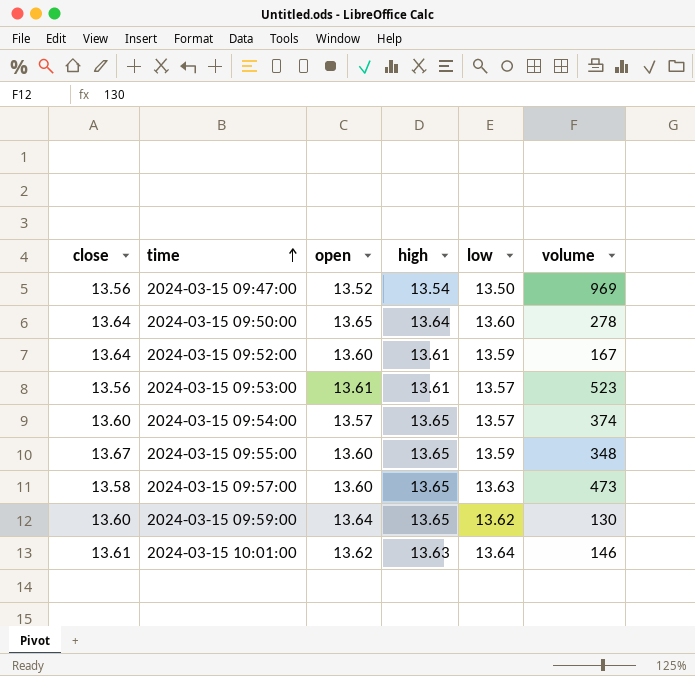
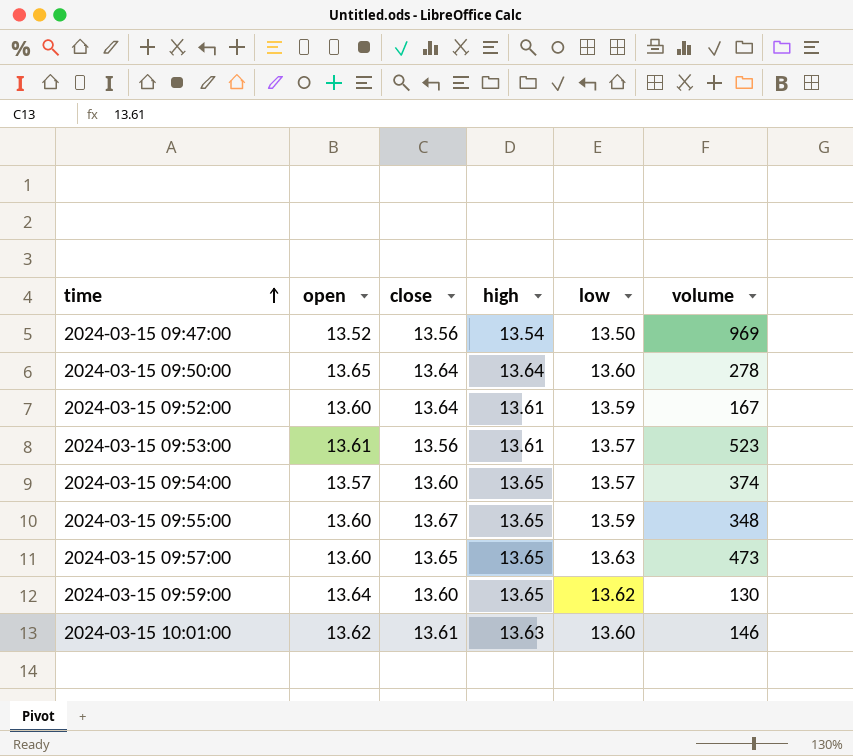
column close | position: 1 -> 3
2024-03-15 09:57:00 | close: 13.58 -> 13.65
2024-03-15 10:01:00 | low: 13.64 -> 13.60

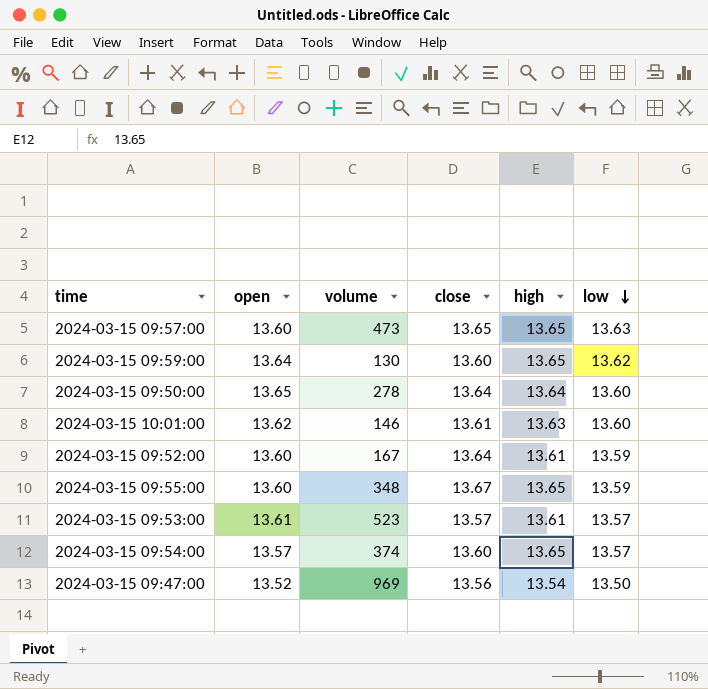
row order: time ascending -> low descending
column volume | position: 6 -> 3
2024-03-15 09:53:00 | close: 13.56 -> 13.57

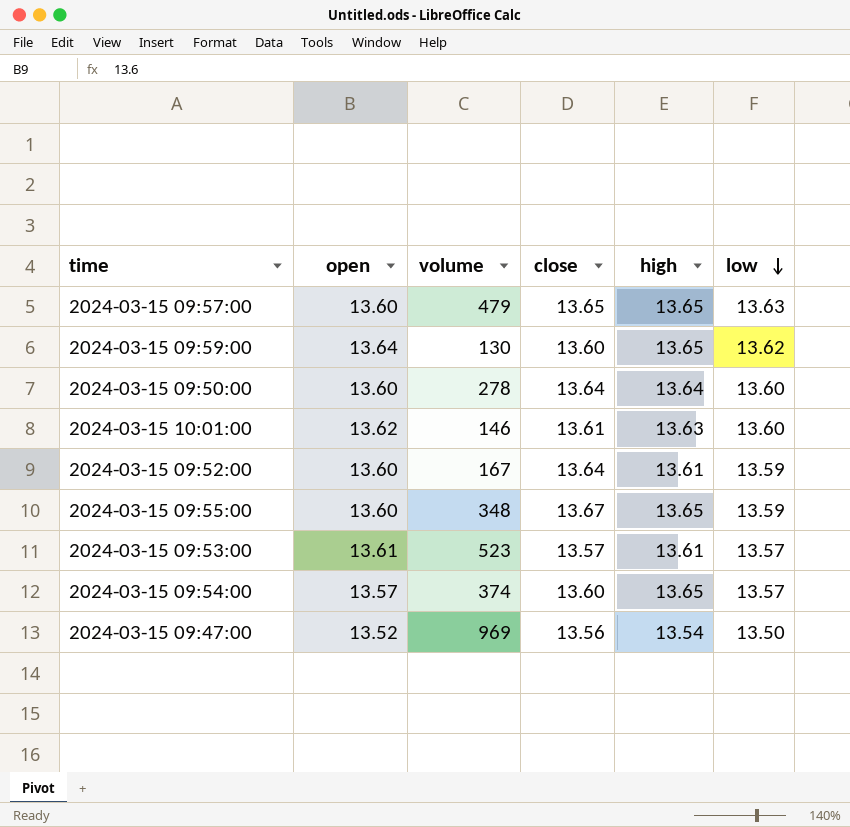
2024-03-15 09:57:00 | volume: 473 -> 479
2024-03-15 09:50:00 | open: 13.65 -> 13.60

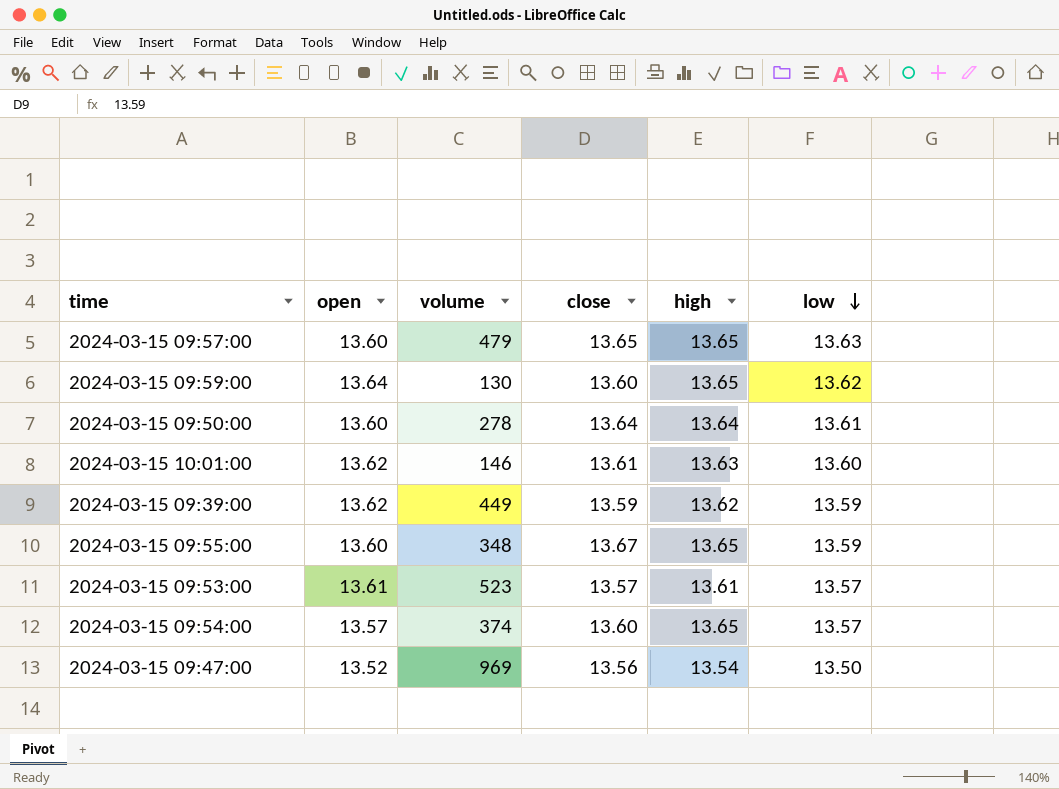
row 2024-03-15 09:52:00: 13.60 | 167 | 13.64 | 13.61 | 13.59 -> none
2024-03-15 09:50:00 | low: 13.60 -> 13.61
row 2024-03-15 09:39:00: none -> 13.62 | 449 | 13.59 | 13.62 | 13.59

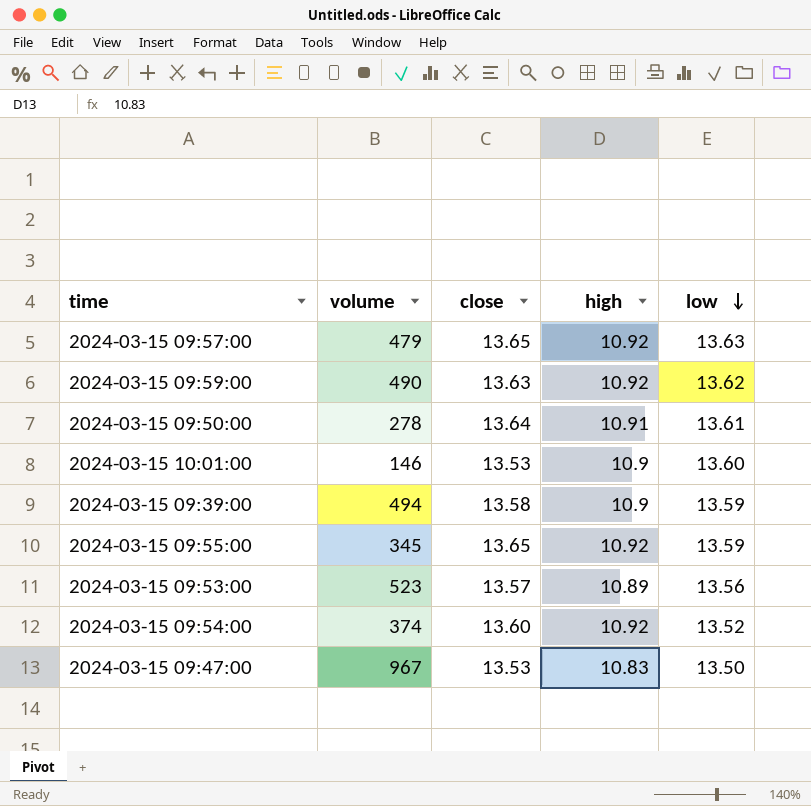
column open | position: 2 -> none
2024-03-15 09:57:00 | high: 13.65 -> 10.92
2024-03-15 09:59:00 | volume: 130 -> 490
2024-03-15 09:59:00 | close: 13.60 -> 13.63
2024-03-15 09:59:00 | high: 13.65 -> 10.92
2024-03-15 09:50:00 | high: 13.64 -> 10.91
2024-03-15 10:01:00 | close: 13.61 -> 13.53
2024-03-15 10:01:00 | high: 13.63 -> 10.9
2024-03-15 09:39:00 | volume: 449 -> 494
2024-03-15 09:39:00 | close: 13.59 -> 13.58
2024-03-15 09:39:00 | high: 13.62 -> 10.9
2024-03-15 09:55:00 | volume: 348 -> 345
2024-03-15 09:55:00 | close: 13.67 -> 13.65
2024-03-15 09:55:00 | high: 13.65 -> 10.92
2024-03-15 09:53:00 | high: 13.61 -> 10.89
2024-03-15 09:53:00 | low: 13.57 -> 13.56
2024-03-15 09:54:00 | high: 13.65 -> 10.92
2024-03-15 09:54:00 | low: 13.57 -> 13.52
2024-03-15 09:47:00 | volume: 969 -> 967
2024-03-15 09:47:00 | close: 13.56 -> 13.53
2024-03-15 09:47:00 | high: 13.54 -> 10.83

